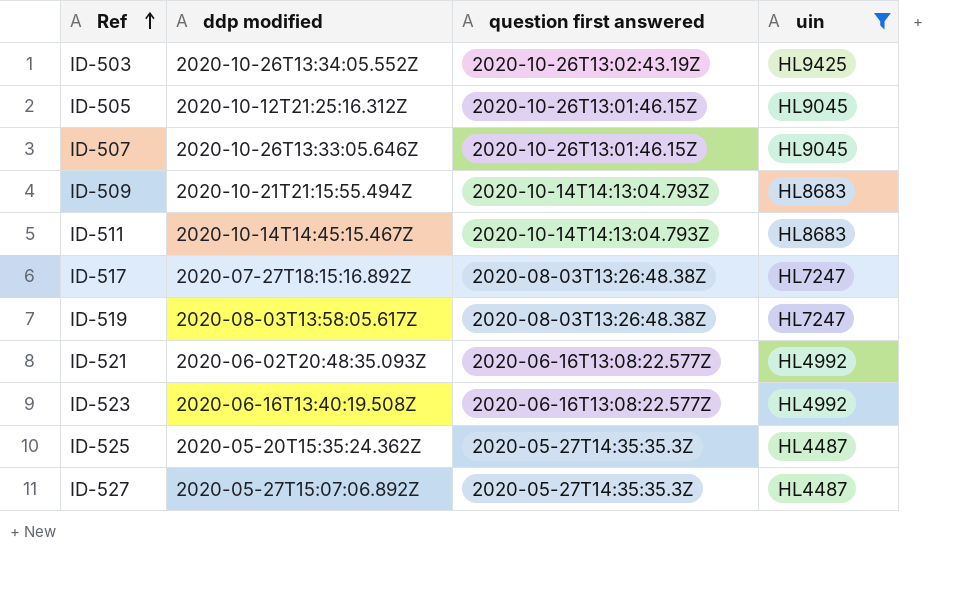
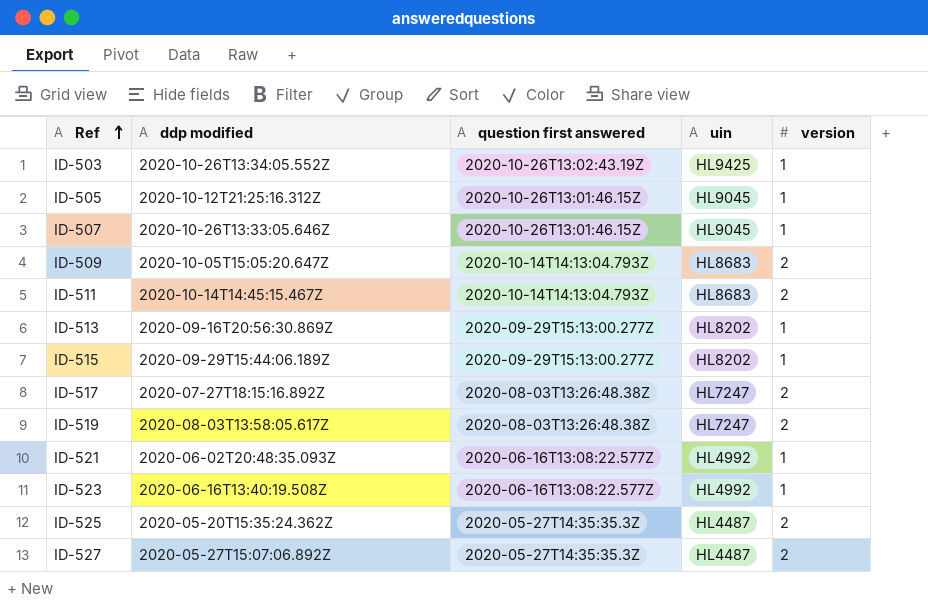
filter: uin != HL8202 -> none
column version | position: none -> 5
ID-509 | ddp modified: 2020-10-21T21:15:55.494Z -> 2020-10-05T15:05:20.647Z

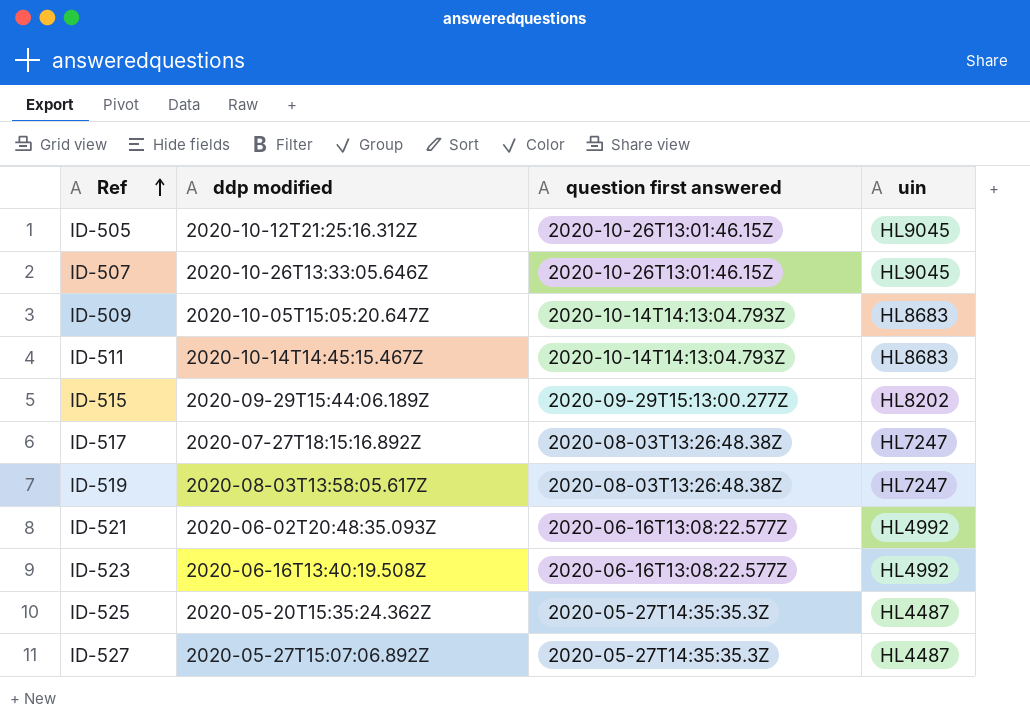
column version | position: 5 -> none
row ID-503: 2020-10-26T13:34:05.552Z | 2020-10-26T13:02:43.19Z | HL9425 | 1 -> none
row ID-513: 2020-09-16T20:56:30.869Z | 2020-09-29T15:13:00.277Z | HL8202 | 1 -> none

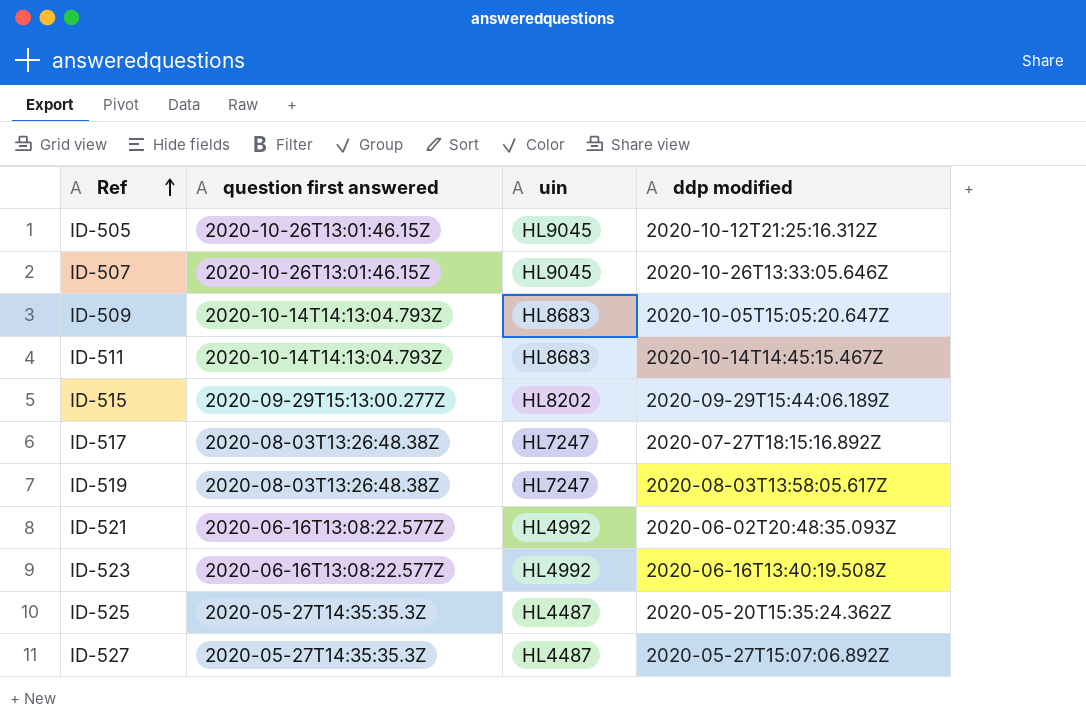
column ddp modified | position: 2 -> 4

